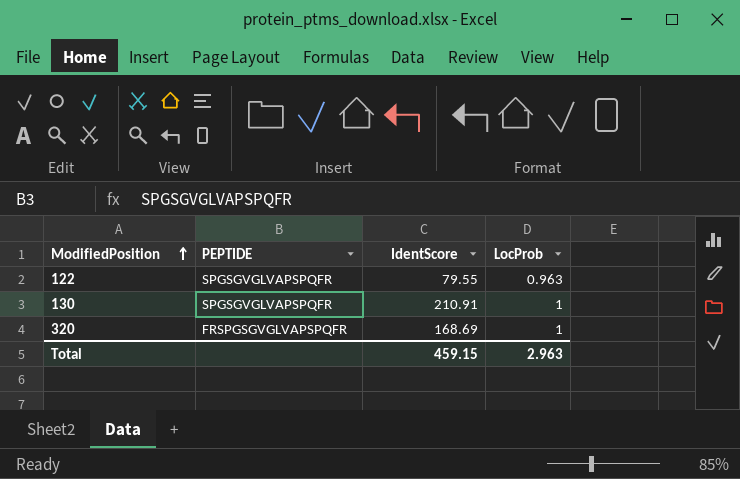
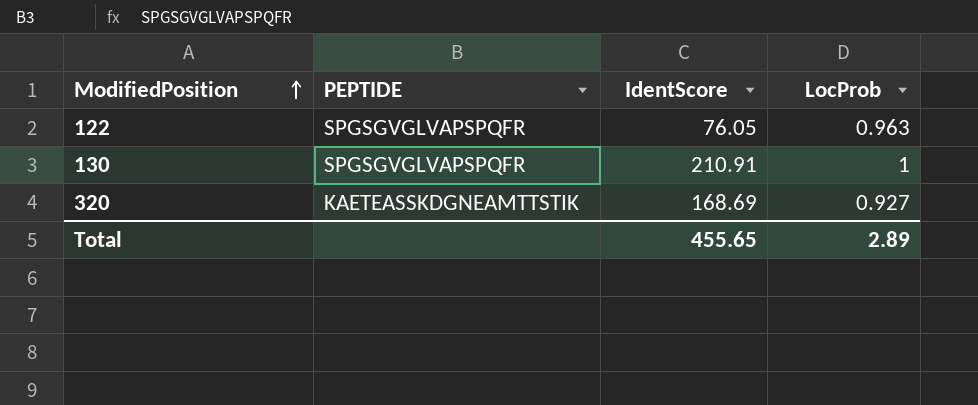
122 | IdentScore: 79.55 -> 76.05
320 | PEPTIDE: FRSPGSGVGLVAPSPQFR -> KAETEASSKDGNEAMTTSTIK
320 | LocProb: 1 -> 0.927
Total | IdentScore: 459.15 -> 455.65
Total | LocProb: 2.963 -> 2.89

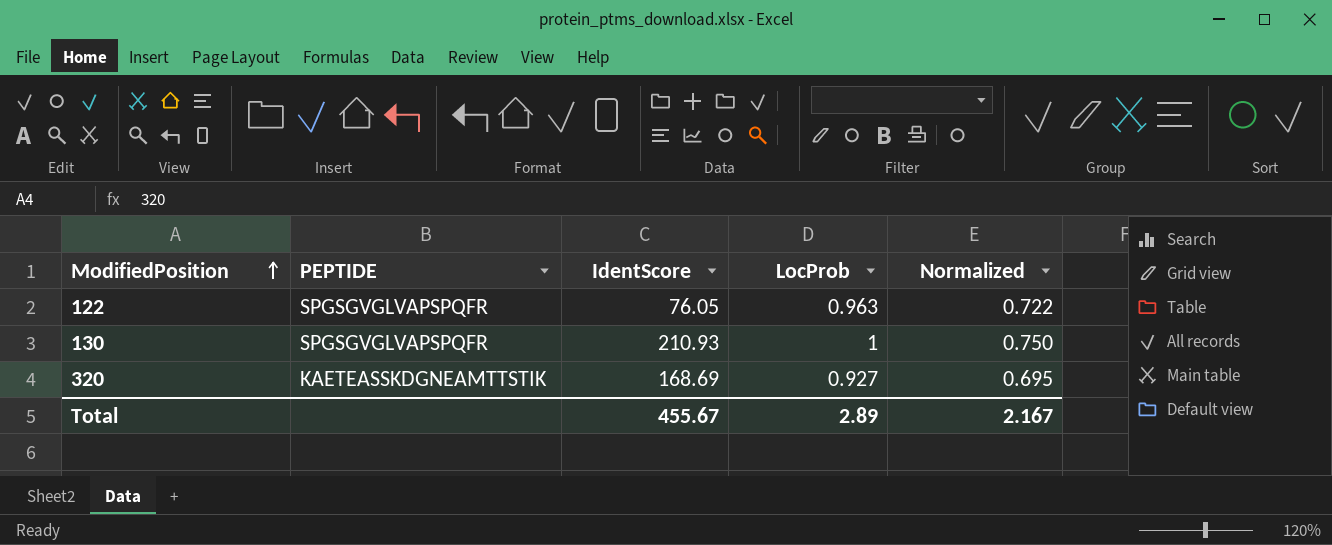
column Normalized | formula: none -> [LocProb] * 0.75
130 | IdentScore: 210.91 -> 210.93
Total | IdentScore: 455.65 -> 455.67

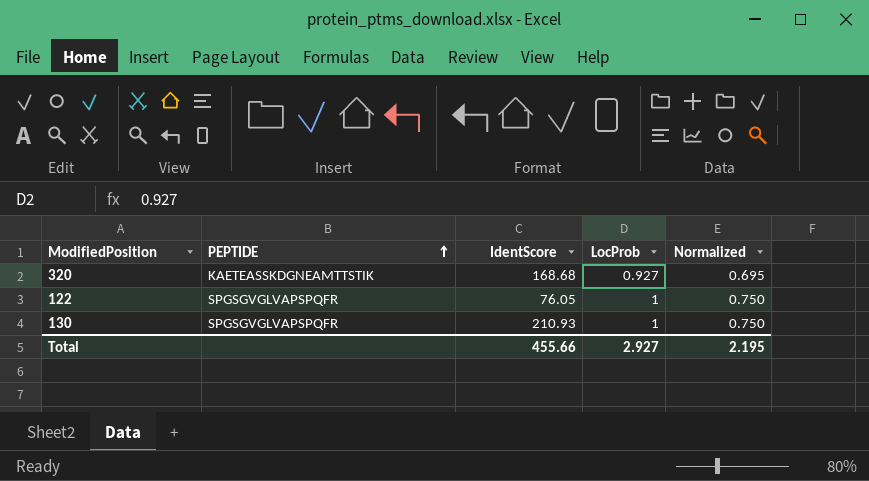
row order: ModifiedPosition ascending -> PEPTIDE ascending
320 | IdentScore: 168.69 -> 168.68
122 | LocProb: 0.963 -> 1
122 | Normalized: 0.722 -> 0.750
Total | IdentScore: 455.67 -> 455.66
Total | LocProb: 2.89 -> 2.927
Total | Normalized: 2.167 -> 2.195

